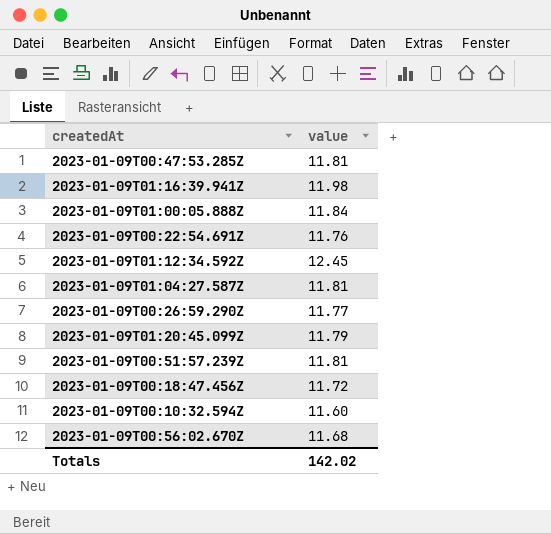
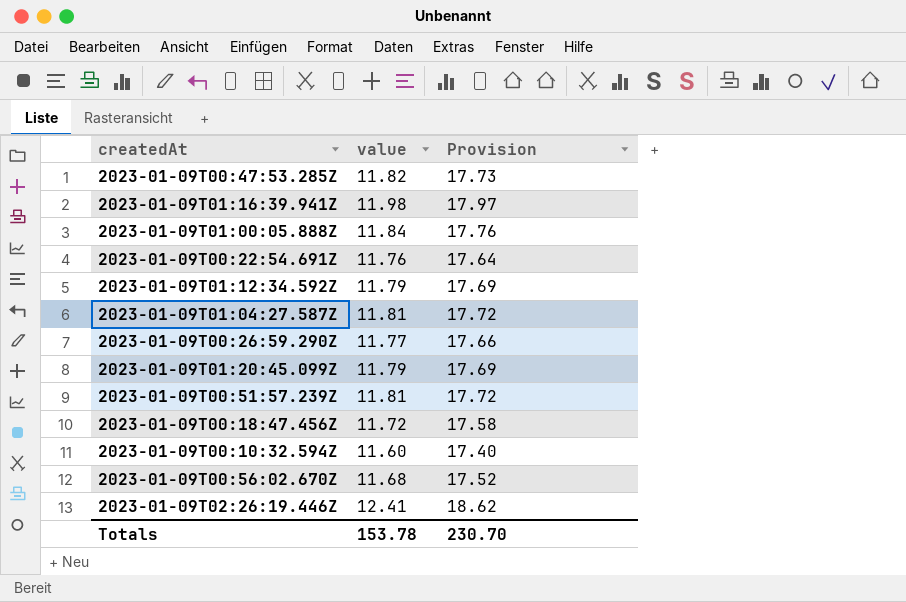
column Provision | formula: none -> [value] * 1.5
2023-01-09T00:47:53.285Z | value: 11.81 -> 11.82
2023-01-09T01:12:34.592Z | value: 12.45 -> 11.79
row 2023-01-09T02:26:19.446Z: none -> 12.41 | 18.62
Totals | value: 142.02 -> 153.78

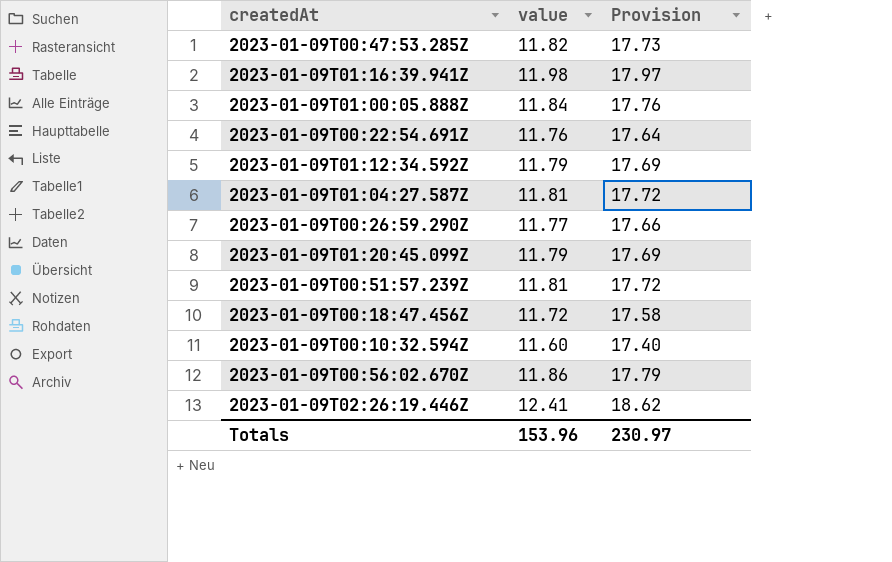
2023-01-09T00:56:02.670Z | value: 11.68 -> 11.86
2023-01-09T00:56:02.670Z | Provision: 17.52 -> 17.79
Totals | value: 153.78 -> 153.96
Totals | Provision: 230.70 -> 230.97

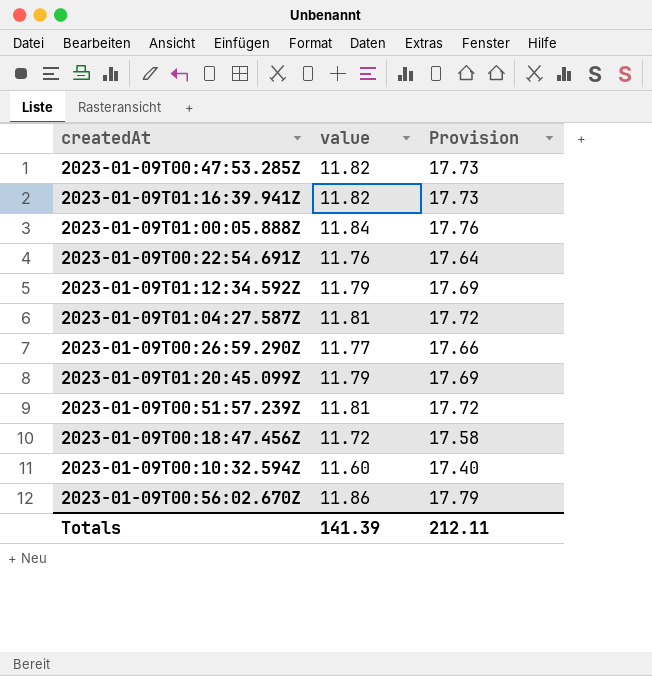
row 2023-01-09T02:26:19.446Z: 12.41 | 18.62 -> none
2023-01-09T01:16:39.941Z | value: 11.98 -> 11.82
2023-01-09T01:16:39.941Z | Provision: 17.97 -> 17.73
Totals | value: 153.96 -> 141.39
Totals | Provision: 230.97 -> 212.11

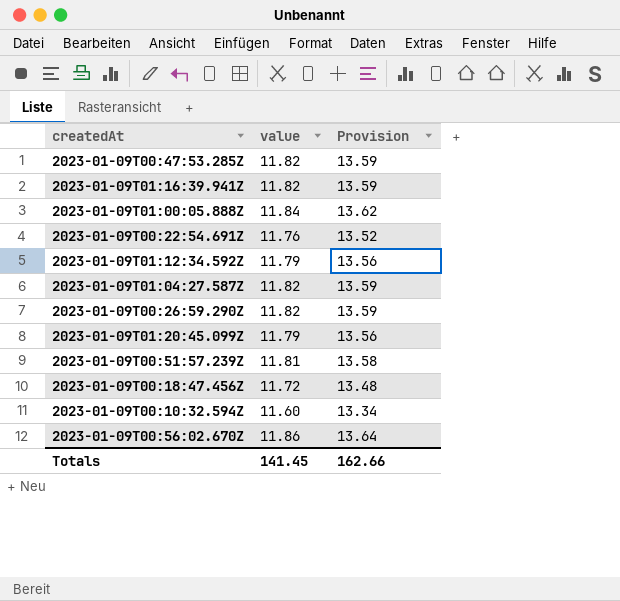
column Provision | formula: [value] * 1.5 -> [value] * 1.15
2023-01-09T01:04:27.587Z | value: 11.81 -> 11.82
2023-01-09T00:26:59.290Z | value: 11.77 -> 11.82
Totals | value: 141.39 -> 141.45
Totals | Provision: 212.11 -> 162.66

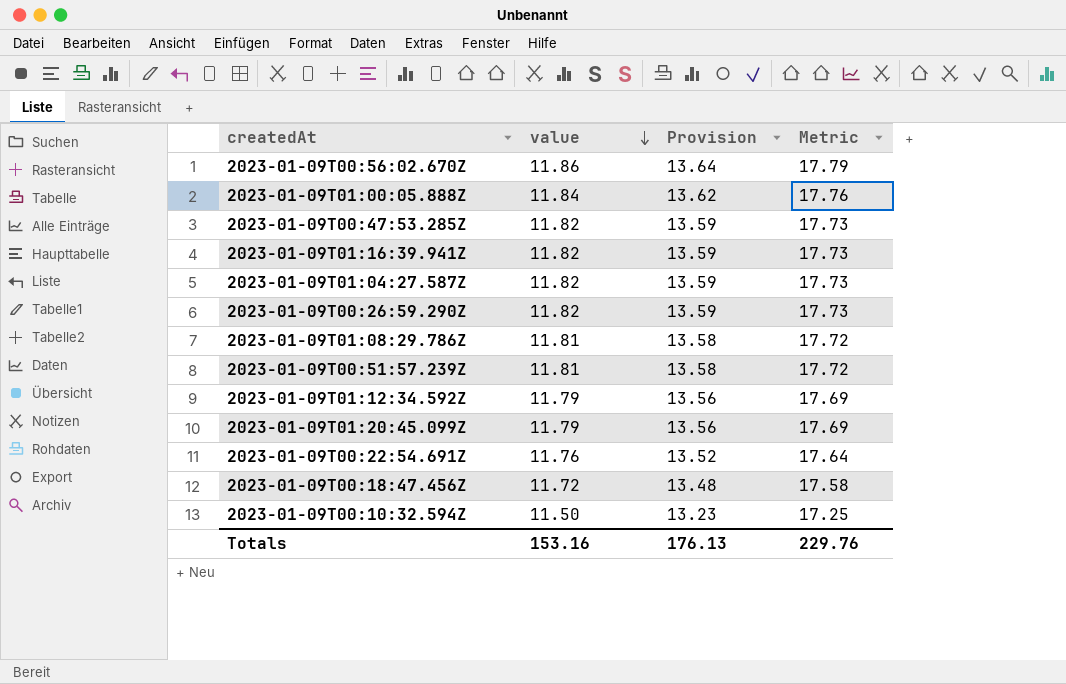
row order: none -> value descending
column Metric | formula: none -> [value] * 1.5
row 2023-01-09T01:08:29.786Z: none -> 11.81 | 13.58 | 17.72
2023-01-09T00:10:32.594Z | value: 11.60 -> 11.50
2023-01-09T00:10:32.594Z | Provision: 13.34 -> 13.23
Totals | value: 141.45 -> 153.16
Totals | Provision: 162.66 -> 176.13

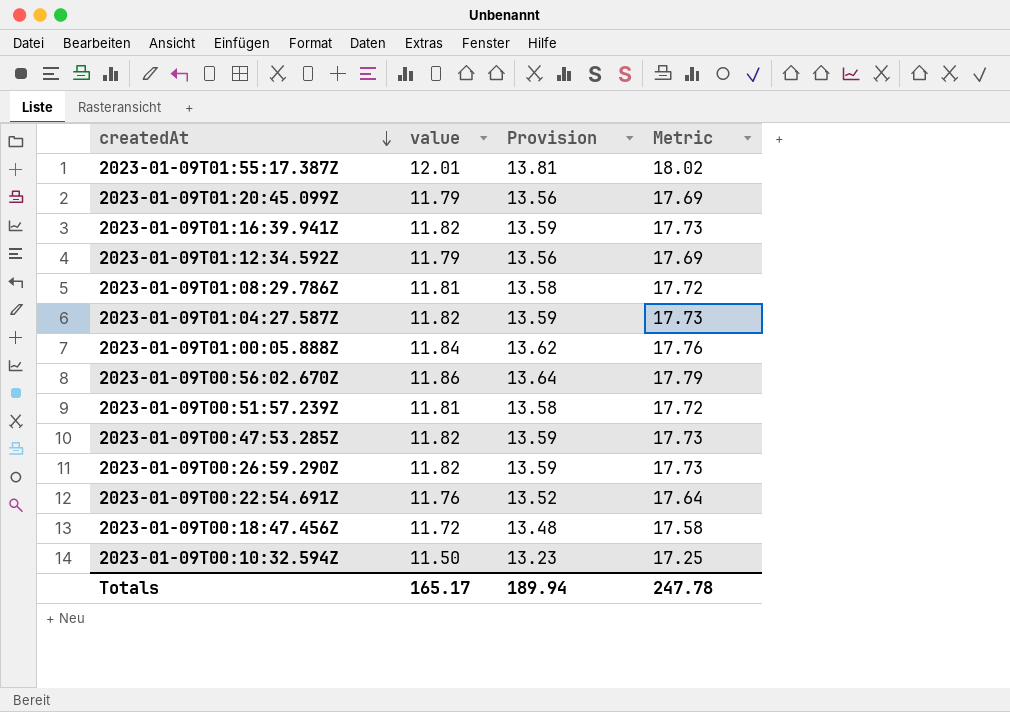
row order: value descending -> createdAt descending
row 2023-01-09T01:55:17.387Z: none -> 12.01 | 13.81 | 18.02
Totals | value: 153.16 -> 165.17
Totals | Provision: 176.13 -> 189.94
Totals | Metric: 229.76 -> 247.78

